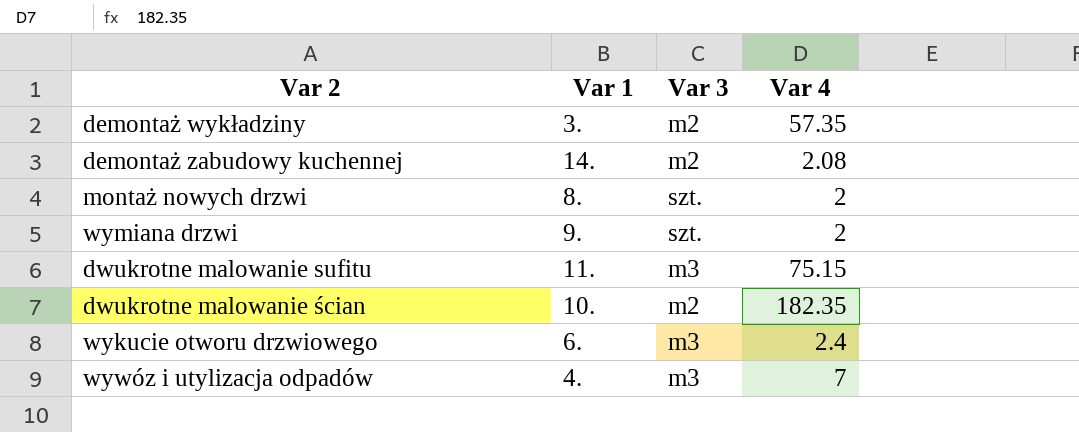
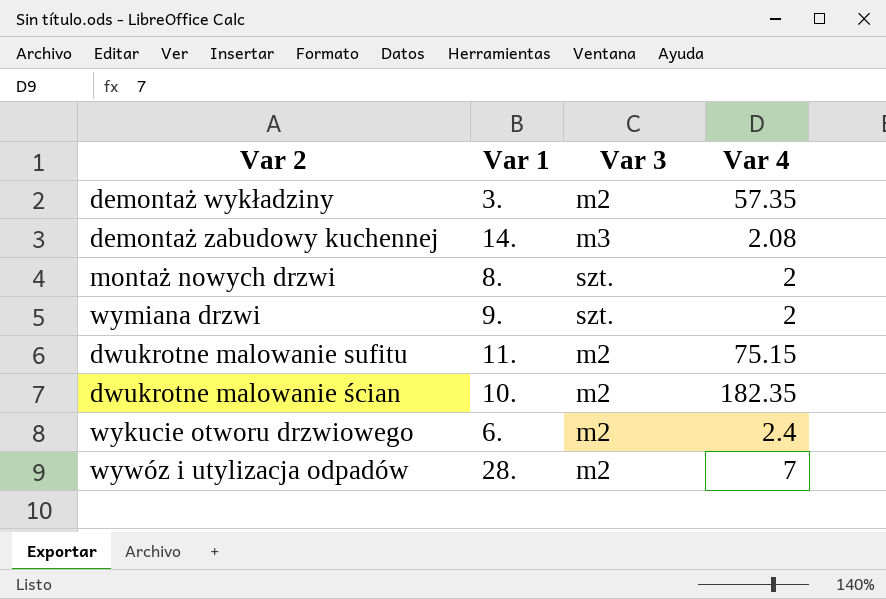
demontaż zabudowy kuchennej | Var 3: m2 -> m3
dwukrotne malowanie sufitu | Var 3: m3 -> m2
wykucie otworu drzwiowego | Var 3: m3 -> m2
wywóz i utylizacja odpadów | Var 1: 4. -> 28.
wywóz i utylizacja odpadów | Var 3: m3 -> m2

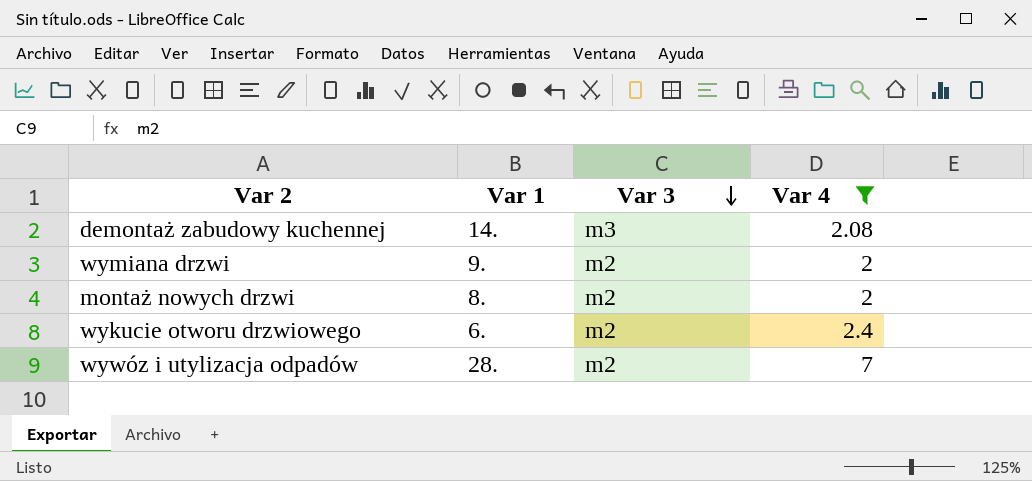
filter: none -> Var 4 <= 7
row order: none -> Var 3 descending
wymiana drzwi | Var 3: szt. -> m2
montaż nowych drzwi | Var 3: szt. -> m2

